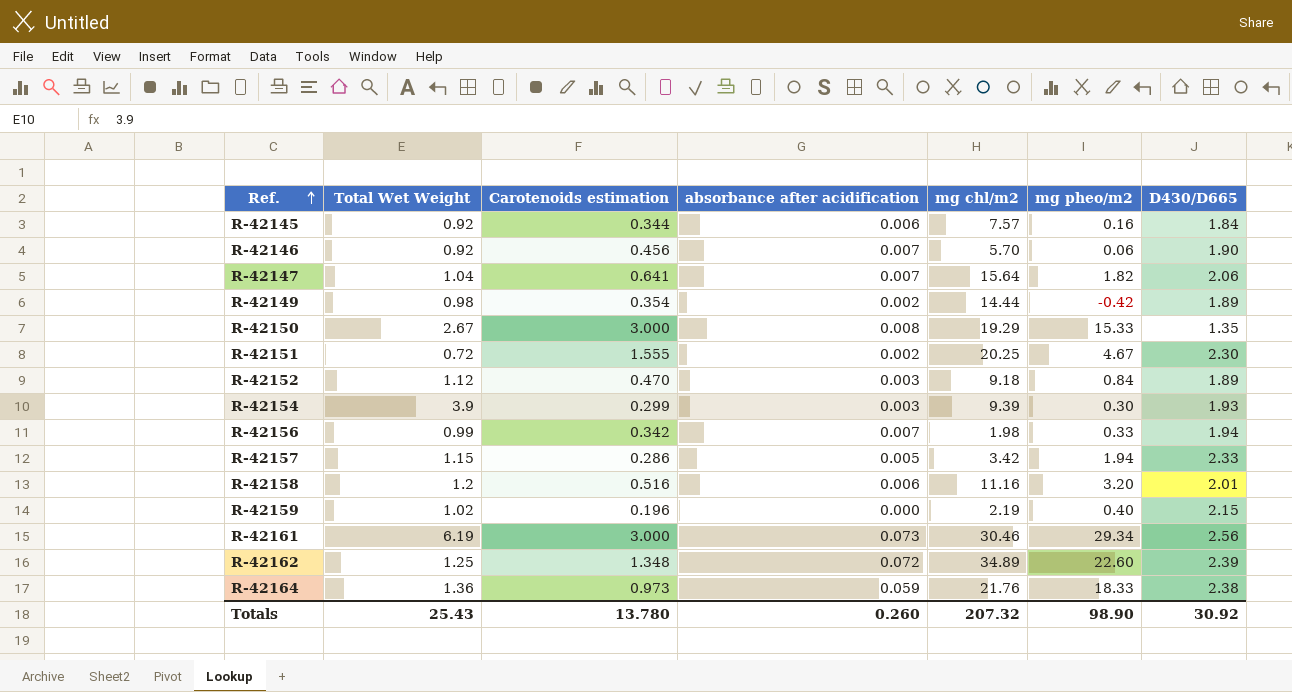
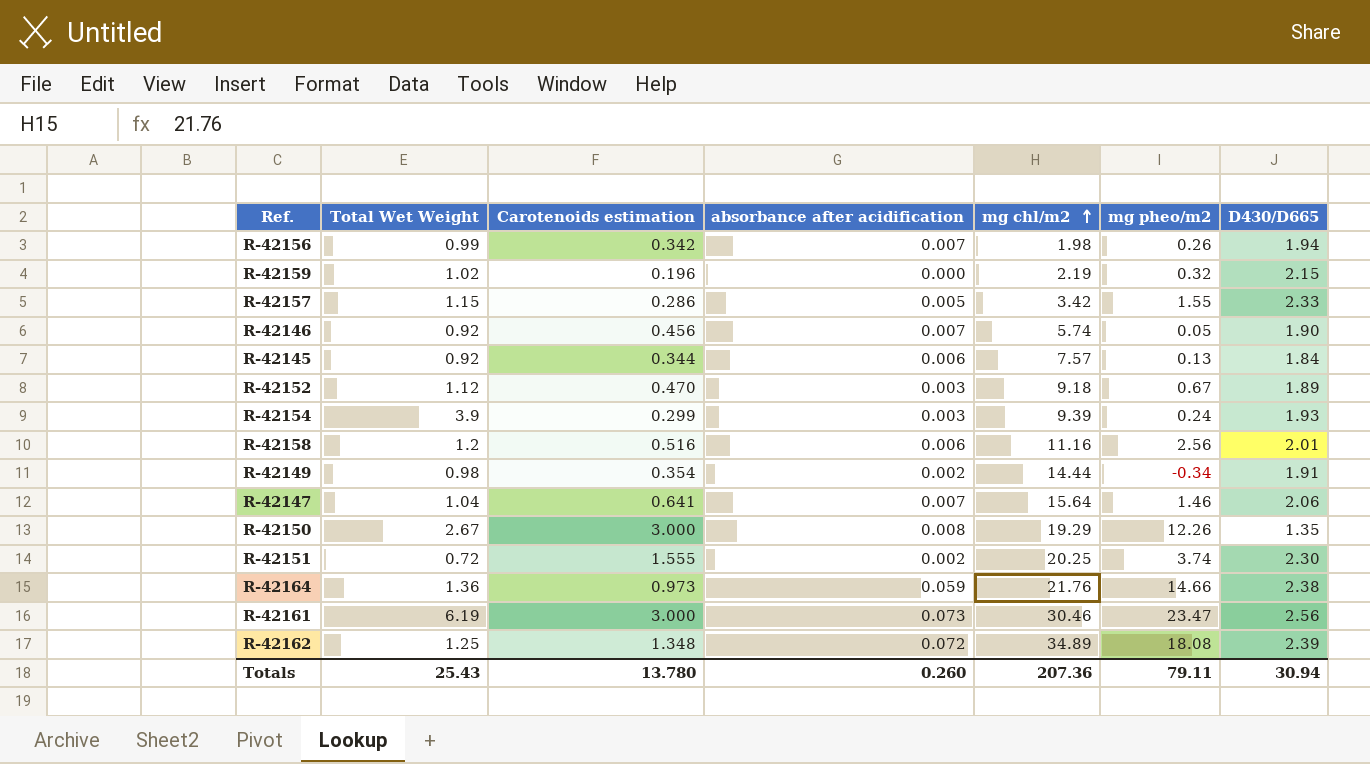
row order: Ref. ascending -> mg chl/m2 ascending
R-42156 | mg pheo/m2: 0.33 -> 0.26
R-42159 | mg pheo/m2: 0.40 -> 0.32
R-42157 | mg pheo/m2: 1.94 -> 1.55
R-42146 | mg chl/m2: 5.70 -> 5.74
R-42146 | mg pheo/m2: 0.06 -> 0.05
R-42145 | mg pheo/m2: 0.16 -> 0.13
R-42152 | mg pheo/m2: 0.84 -> 0.67
R-42154 | mg pheo/m2: 0.30 -> 0.24
R-42158 | mg pheo/m2: 3.20 -> 2.56
R-42149 | mg pheo/m2: -0.42 -> -0.34
R-42149 | D430/D665: 1.89 -> 1.91
R-42147 | mg pheo/m2: 1.82 -> 1.46
R-42150 | mg pheo/m2: 15.33 -> 12.26
R-42151 | mg pheo/m2: 4.67 -> 3.74
R-42164 | mg pheo/m2: 18.33 -> 14.66
R-42161 | mg pheo/m2: 29.34 -> 23.47
R-42162 | mg pheo/m2: 22.60 -> 18.08
Totals | mg chl/m2: 207.32 -> 207.36
Totals | mg pheo/m2: 98.90 -> 79.11
Totals | D430/D665: 30.92 -> 30.94

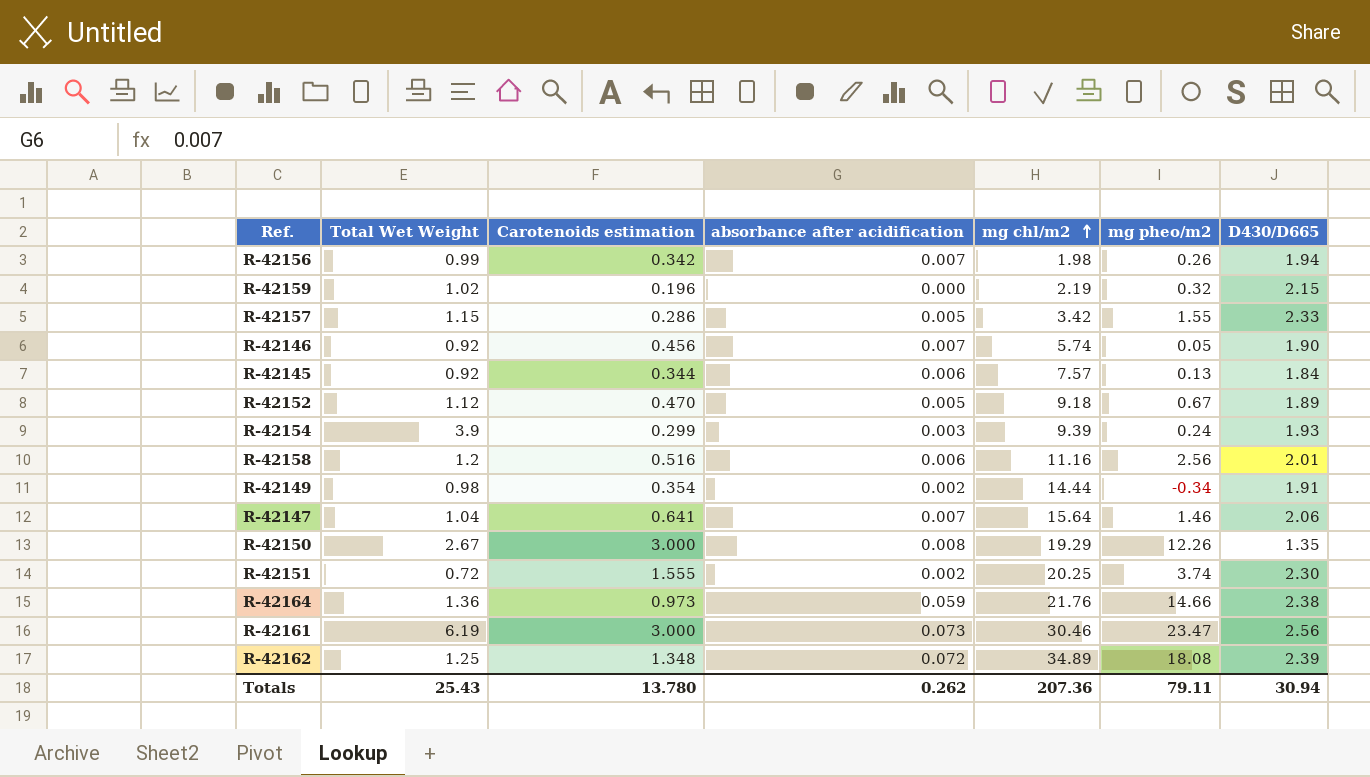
R-42152 | absorbance after acidification: 0.003 -> 0.005
Totals | absorbance after acidification: 0.260 -> 0.262

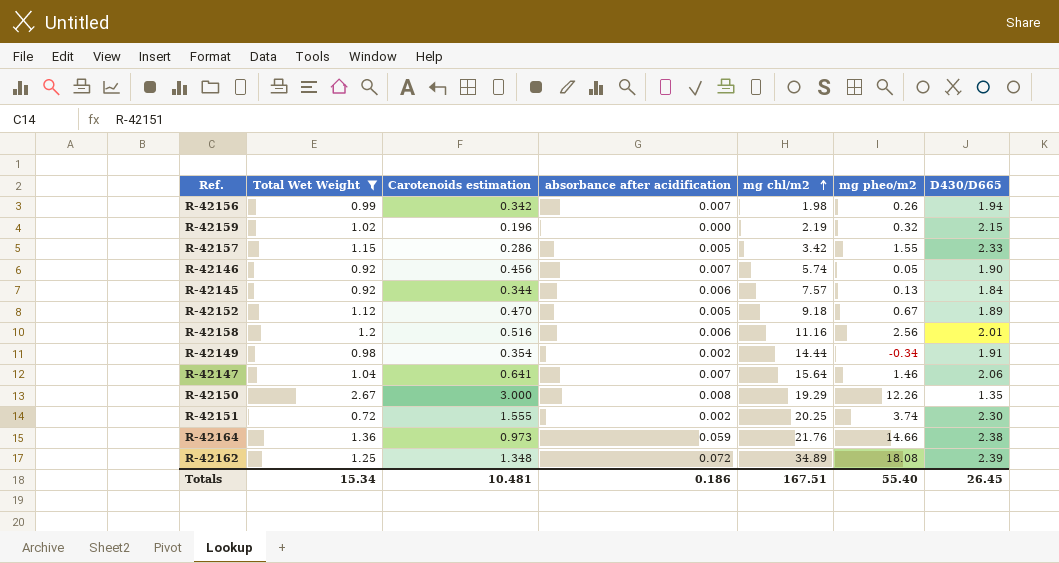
filter: none -> Total Wet Weight <= 2.67
Totals | Total Wet Weight: 25.43 -> 15.34
Totals | Carotenoids estimation: 13.780 -> 10.481
Totals | absorbance after acidification: 0.262 -> 0.186
Totals | mg chl/m2: 207.36 -> 167.51
Totals | mg pheo/m2: 79.11 -> 55.40
Totals | D430/D665: 30.94 -> 26.45

